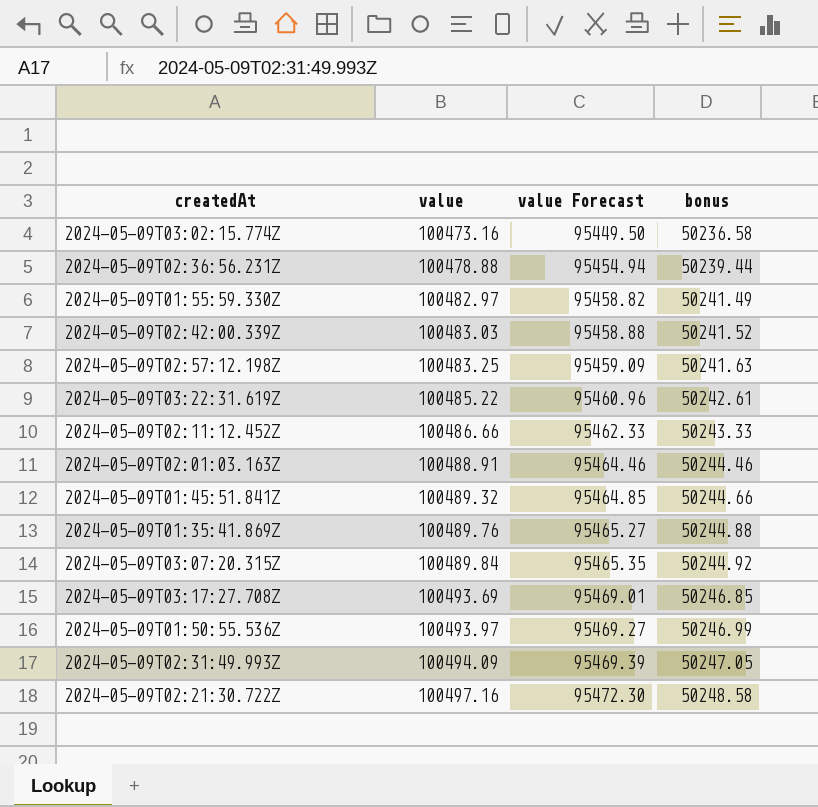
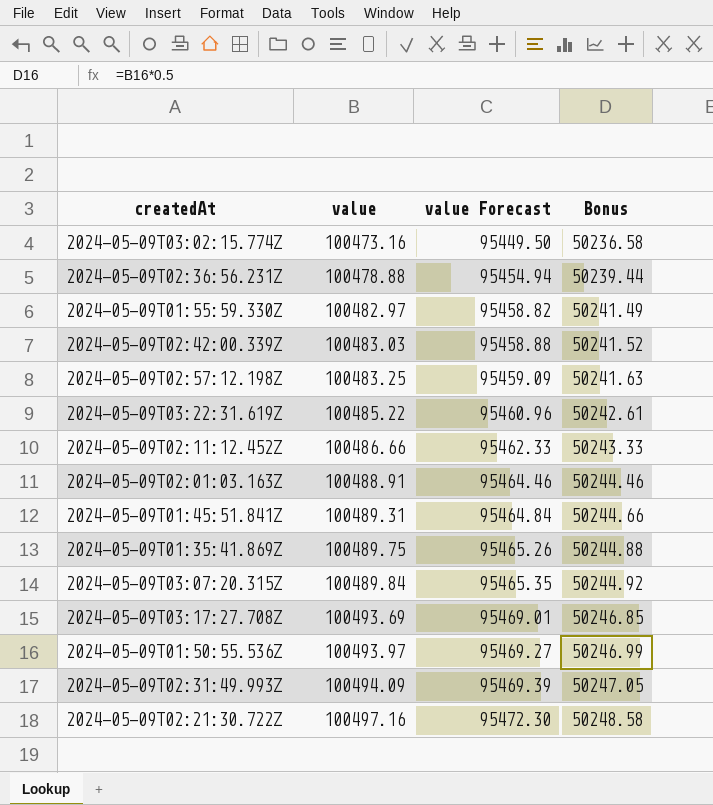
column name: bonus -> Bonus
2024-05-09T01:45:51.841Z | value: 100489.32 -> 100489.31
2024-05-09T01:45:51.841Z | value Forecast: 95464.85 -> 95464.84
2024-05-09T01:35:41.869Z | value: 100489.76 -> 100489.75
2024-05-09T01:35:41.869Z | value Forecast: 95465.27 -> 95465.26

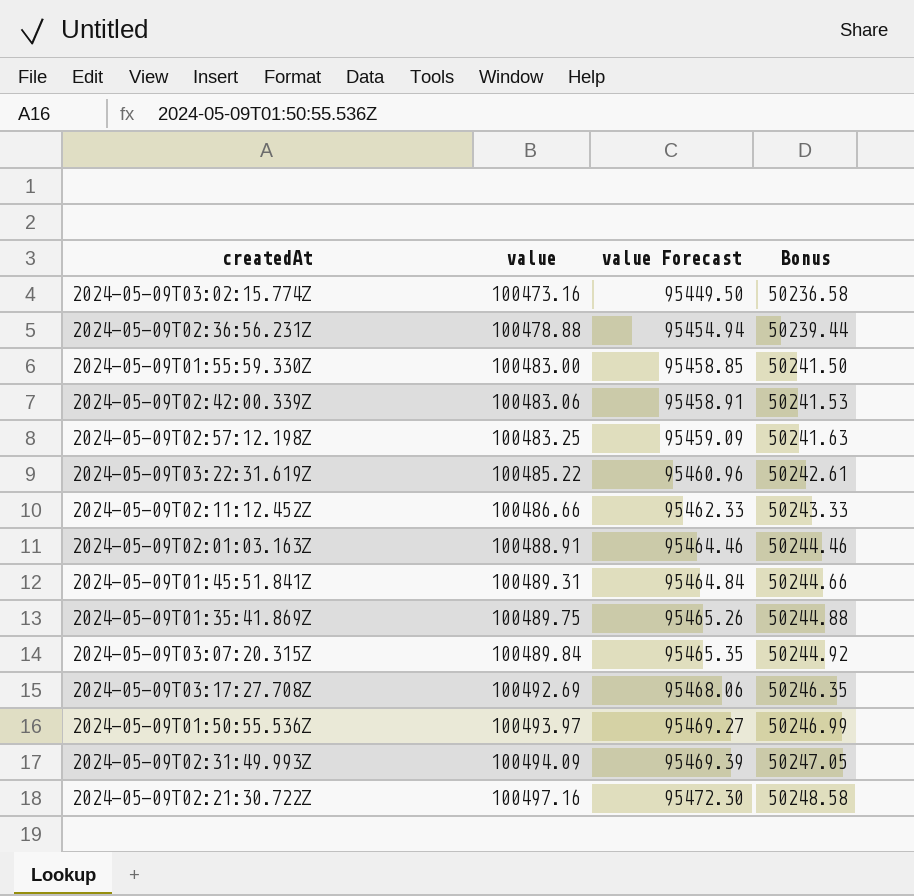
2024-05-09T01:55:59.330Z | value: 100482.97 -> 100483.00
2024-05-09T01:55:59.330Z | value Forecast: 95458.82 -> 95458.85
2024-05-09T01:55:59.330Z | Bonus: 50241.49 -> 50241.50
2024-05-09T02:42:00.339Z | value: 100483.03 -> 100483.06
2024-05-09T02:42:00.339Z | value Forecast: 95458.88 -> 95458.91
2024-05-09T02:42:00.339Z | Bonus: 50241.52 -> 50241.53
2024-05-09T03:17:27.708Z | value: 100493.69 -> 100492.69
2024-05-09T03:17:27.708Z | value Forecast: 95469.01 -> 95468.06
2024-05-09T03:17:27.708Z | Bonus: 50246.85 -> 50246.35

